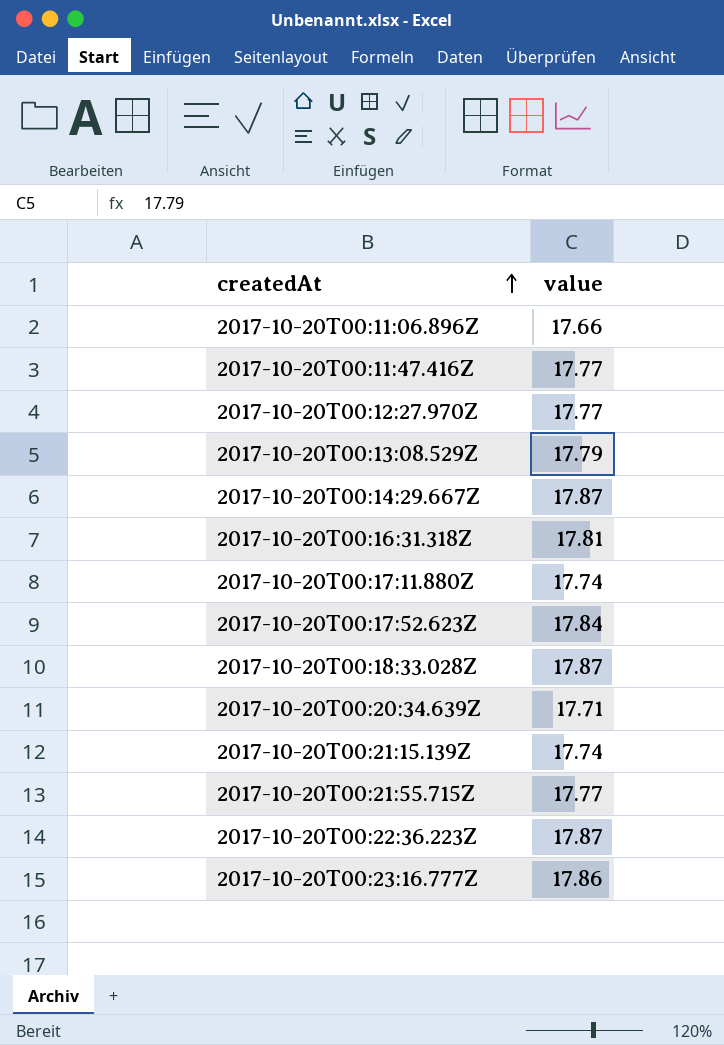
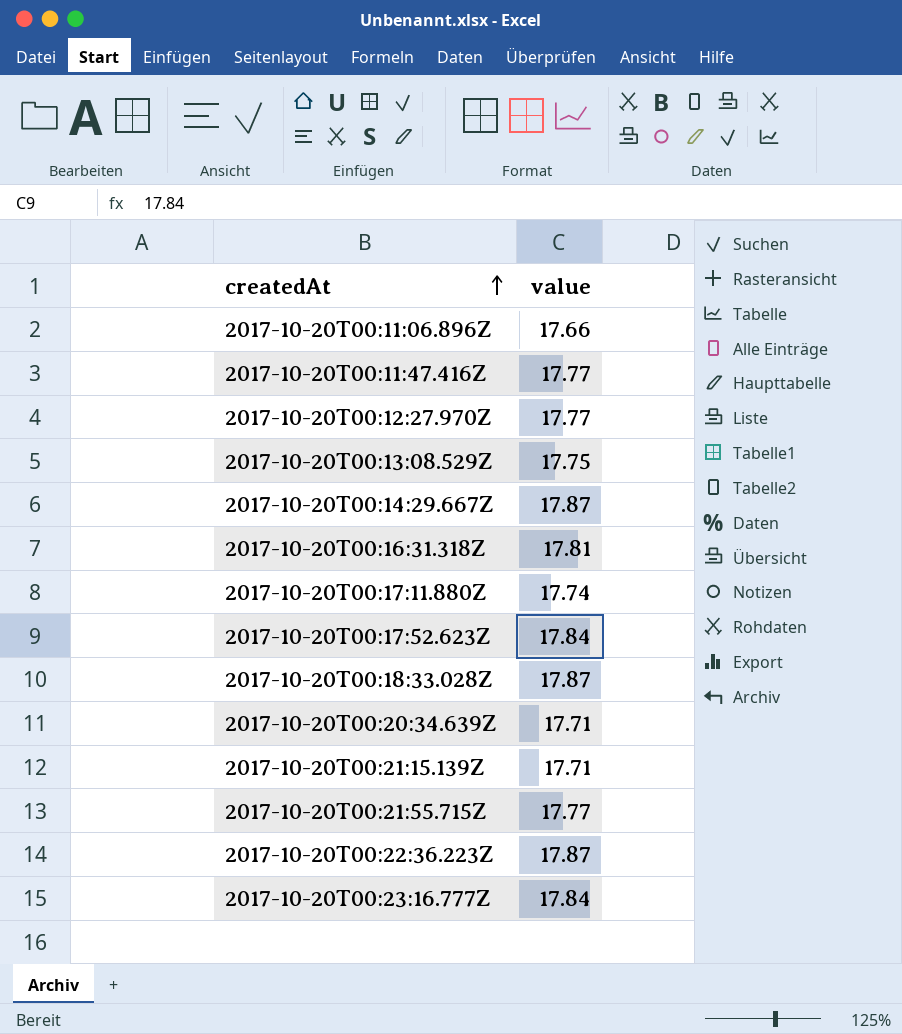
2017-10-20T00:13:08.529Z | value: 17.79 -> 17.75
2017-10-20T00:21:15.139Z | value: 17.74 -> 17.71
2017-10-20T00:23:16.777Z | value: 17.86 -> 17.84

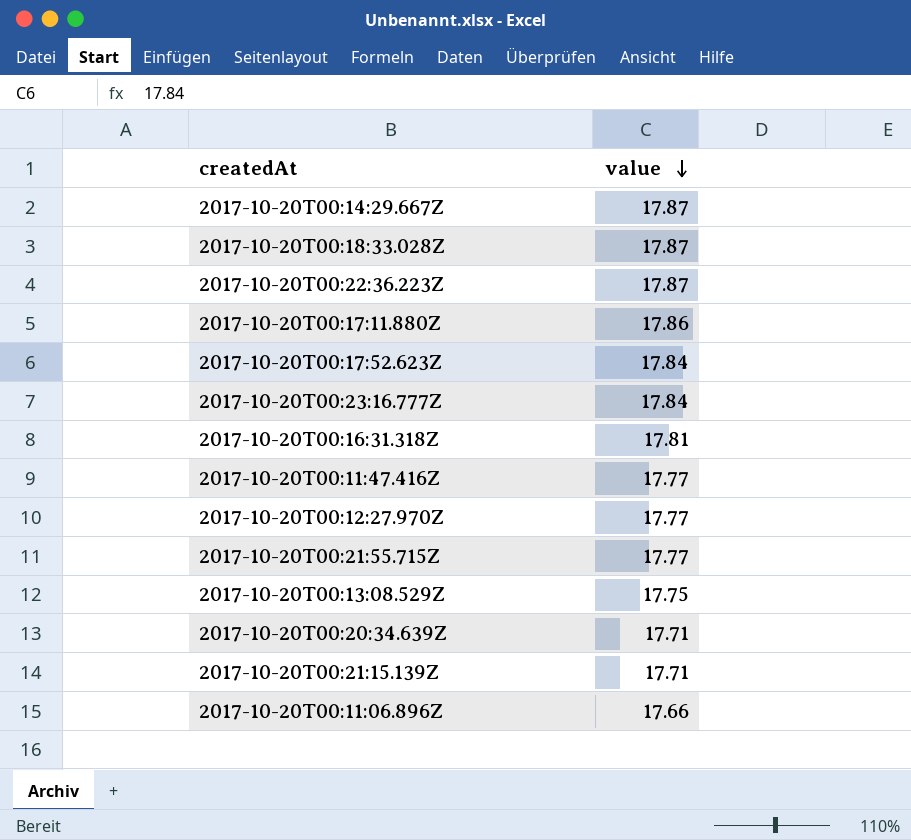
row order: createdAt ascending -> value descending
2017-10-20T00:17:11.880Z | value: 17.74 -> 17.86

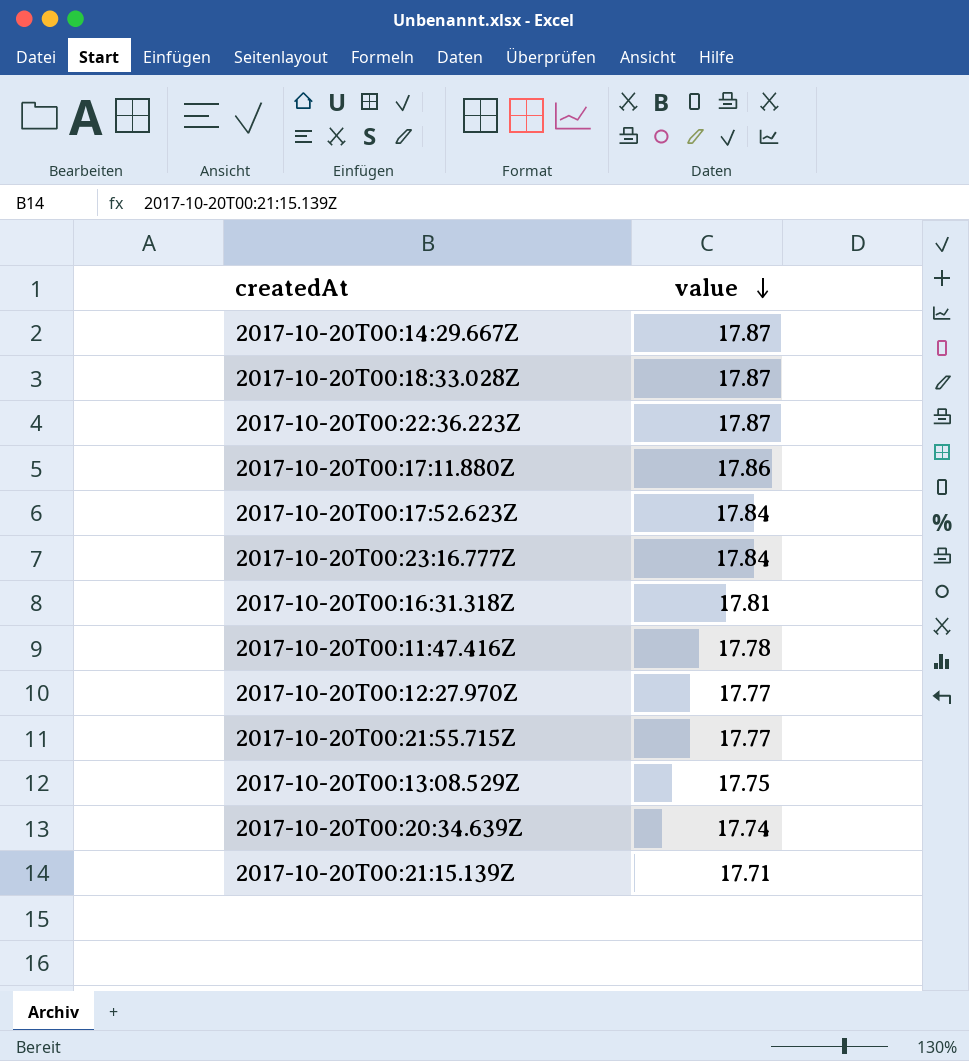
row 2017-10-20T00:11:06.896Z: 17.66 -> none
2017-10-20T00:11:47.416Z | value: 17.77 -> 17.78
2017-10-20T00:20:34.639Z | value: 17.71 -> 17.74

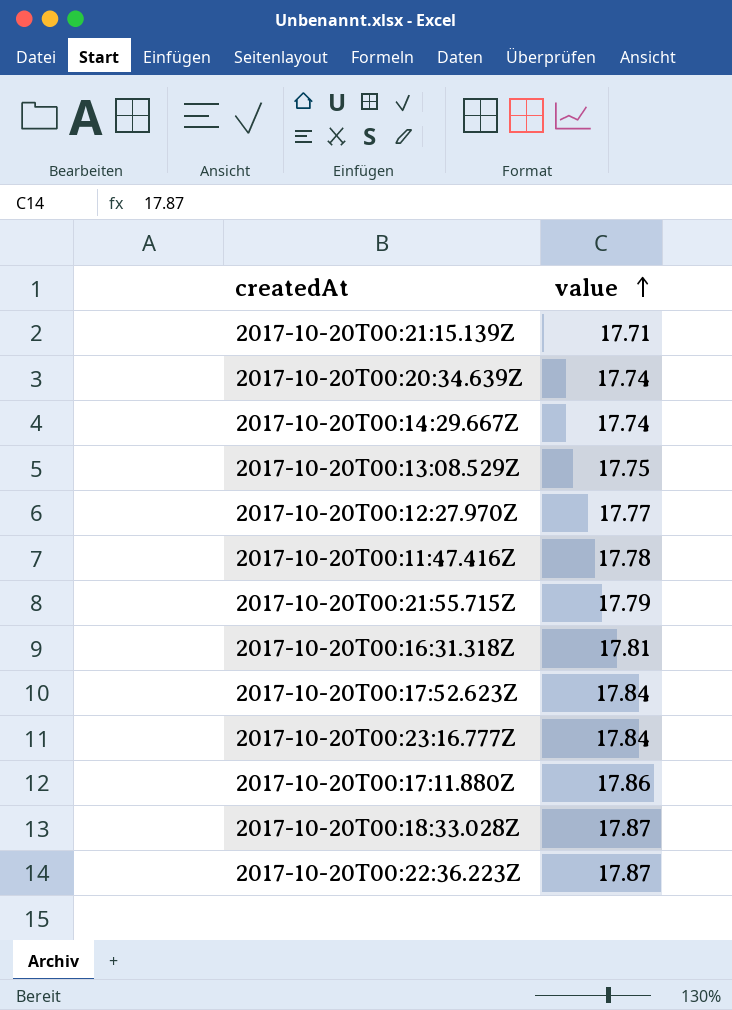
row order: value descending -> value ascending
2017-10-20T00:14:29.667Z | value: 17.87 -> 17.74
2017-10-20T00:21:55.715Z | value: 17.77 -> 17.79

